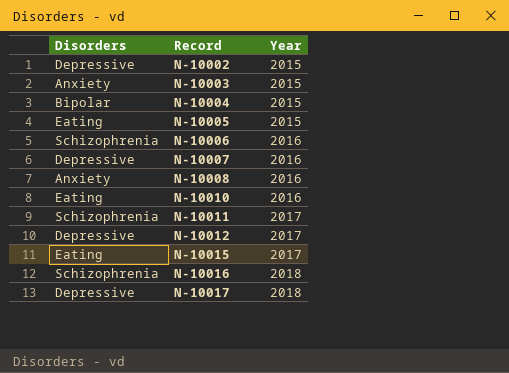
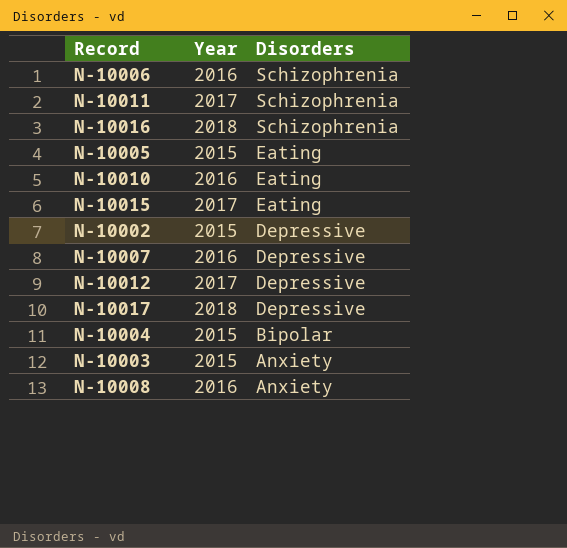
row order: Record ascending -> Disorders descending
column Disorders | position: 1 -> 3

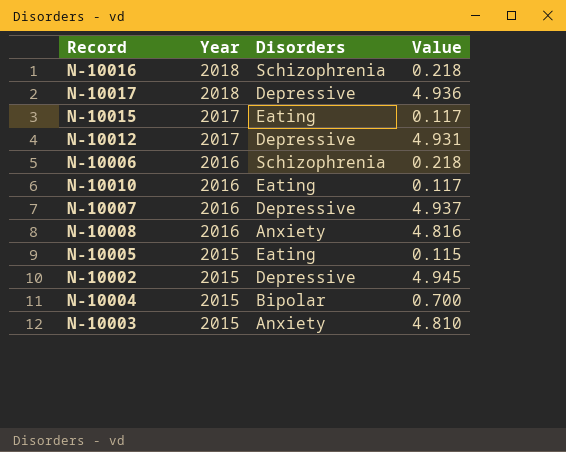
row order: Disorders descending -> Year descending
column Value | position: none -> 4
row N-10011: 2017 | Schizophrenia -> none

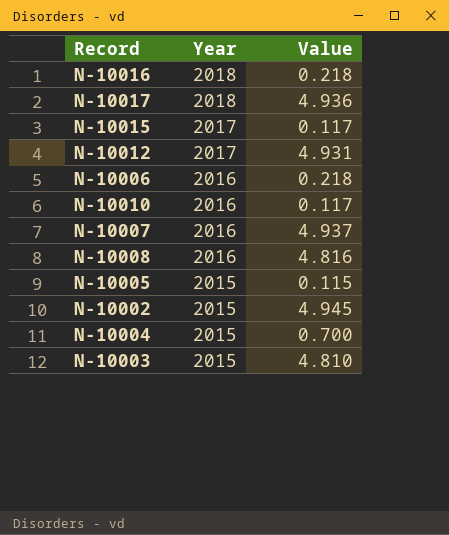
column Disorders | position: 3 -> none

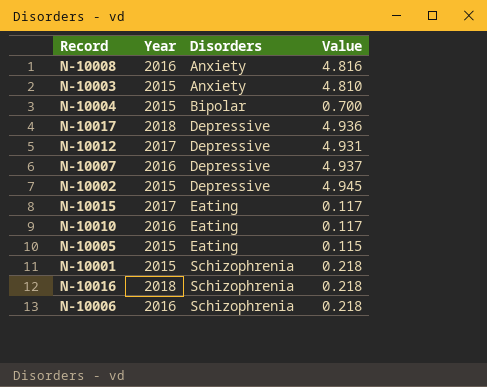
row order: Year descending -> Disorders ascending
column Disorders | position: none -> 3
row N-10001: none -> 2015 | Schizophrenia | 0.218

